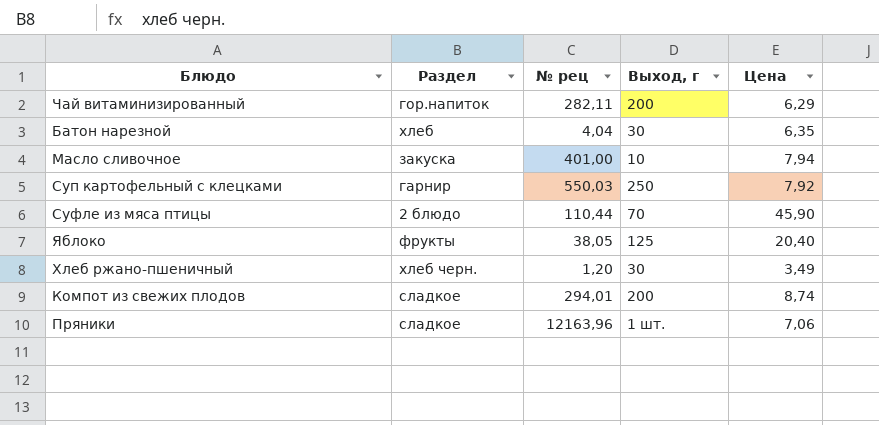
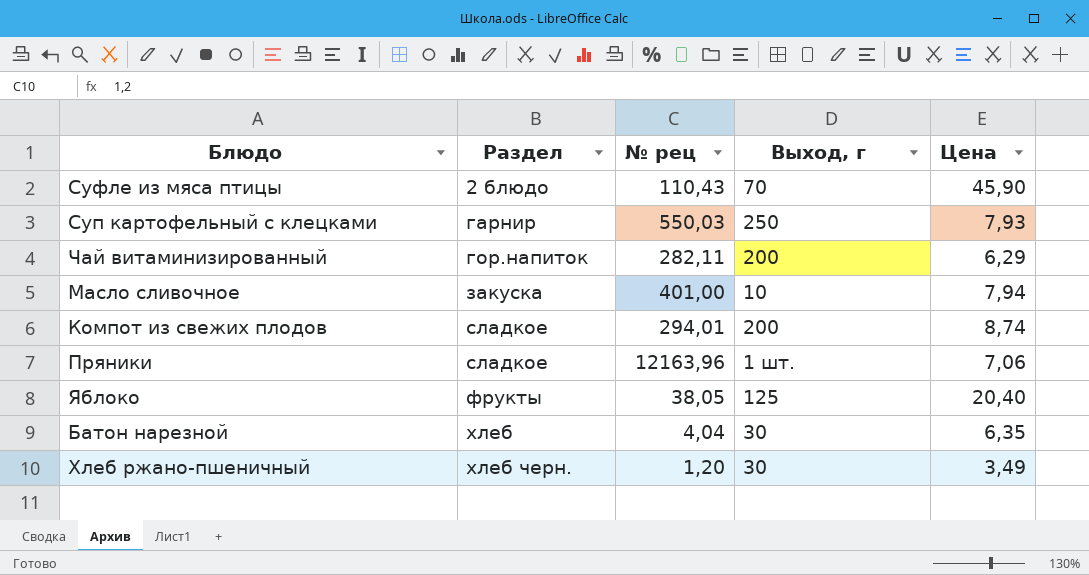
row order: none -> Раздел ascending
Суфле из мяса птицы | № рец: 110,44 -> 110,43
Суп картофельный с клецками | Цена: 7,92 -> 7,93

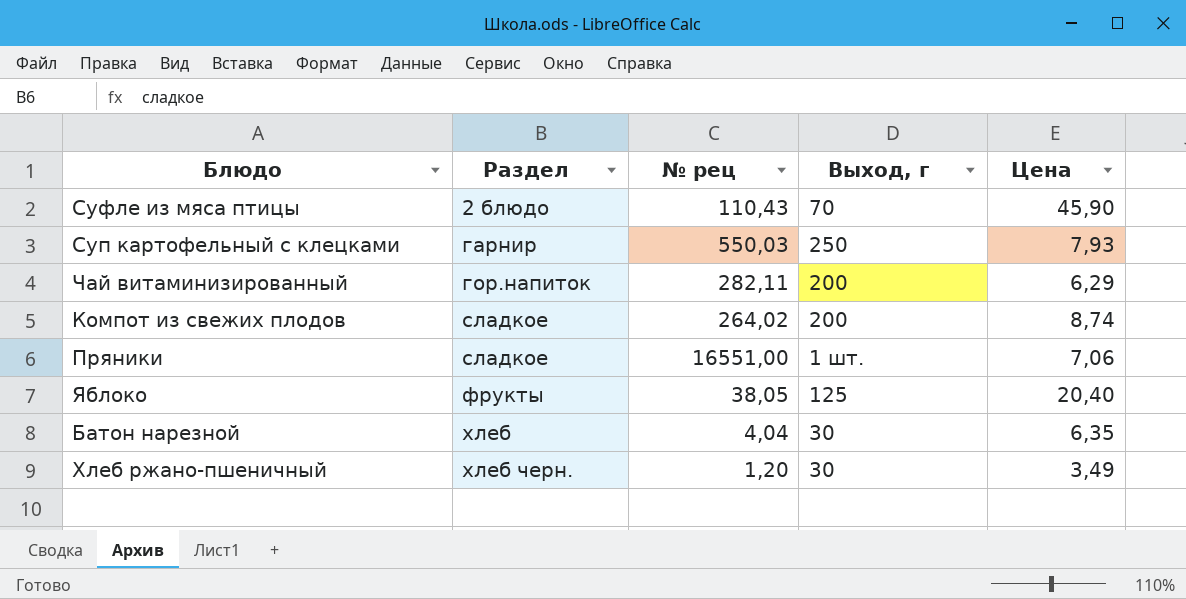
row Масло сливочное: закуска | 401,00 | 10 | 7,94 -> none
Компот из свежих плодов | № рец: 294,01 -> 264,02
Пряники | № рец: 12163,96 -> 16551,00

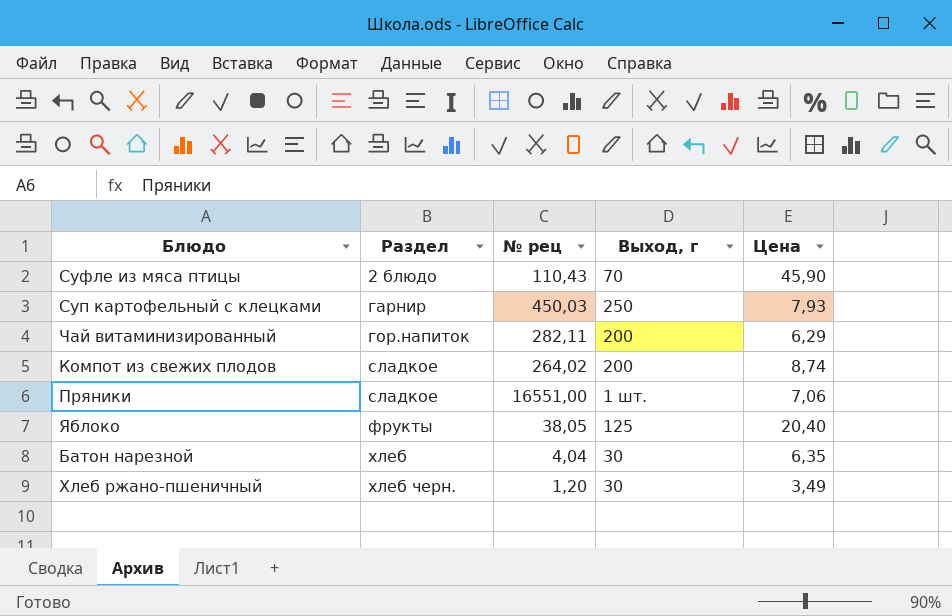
Суп картофельный с клецками | № рец: 550,03 -> 450,03

